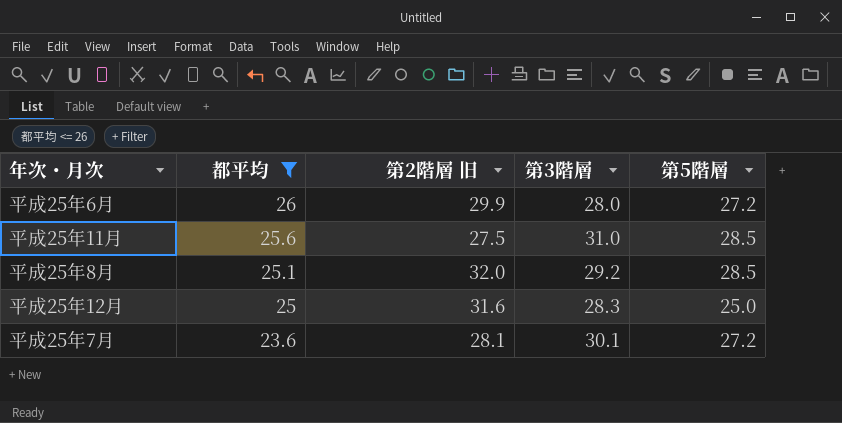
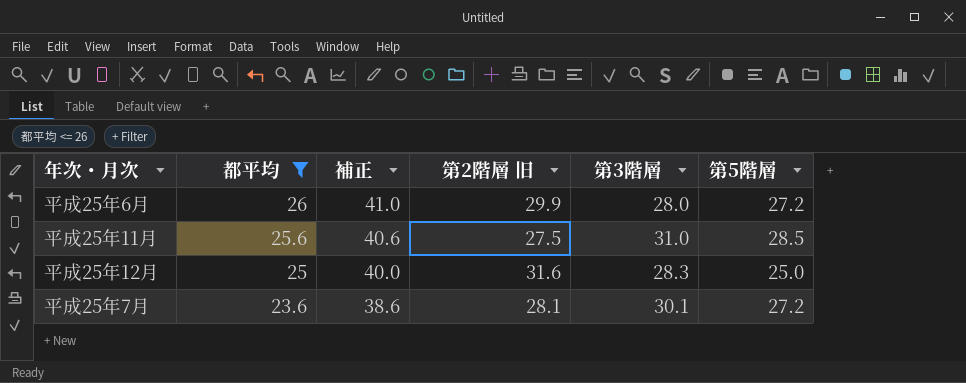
column 補正 | formula: none -> [都平均] + 15
row 平成25年8月: 25.1 | 32.0 | 29.2 | 28.5 -> none

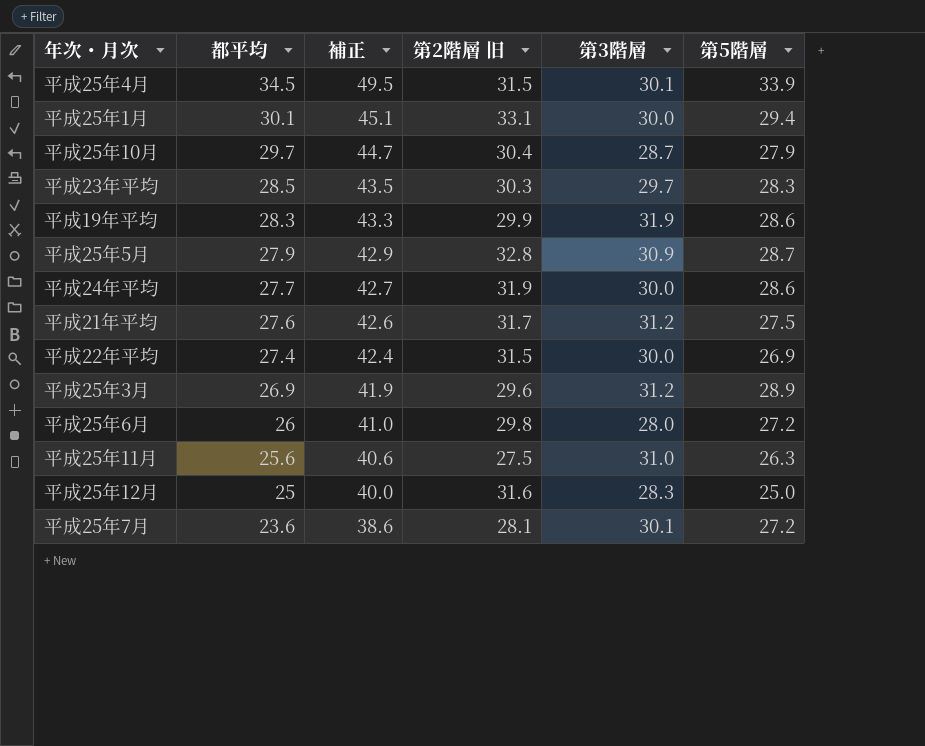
filter: 都平均 <= 26 -> none
平成25年6月 | 第2階層 旧: 29.9 -> 29.8
平成25年11月 | 第5階層: 28.5 -> 26.3

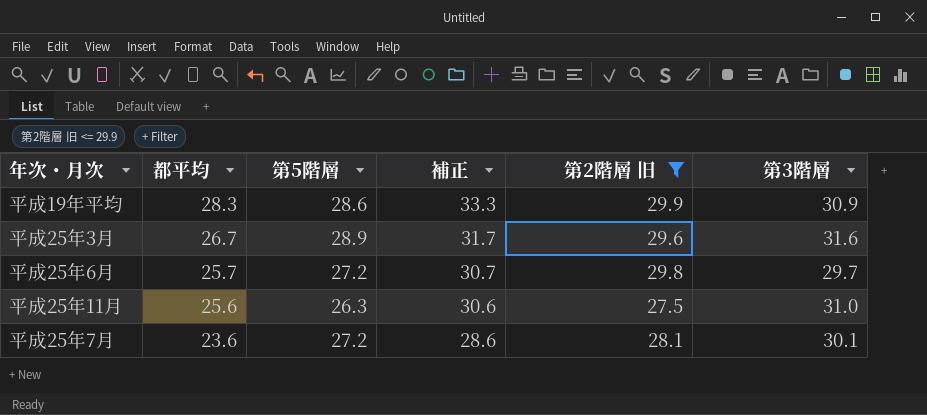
filter: none -> 第2階層 旧 <= 29.9
column 第5階層 | position: 6 -> 3
column 補正 | formula: [都平均] + 15 -> [都平均] + 5
平成19年平均 | 第3階層: 31.9 -> 30.9
平成25年3月 | 都平均: 26.9 -> 26.7
平成25年3月 | 第3階層: 31.2 -> 31.6
平成25年6月 | 都平均: 26 -> 25.7
平成25年6月 | 第3階層: 28.0 -> 29.7

